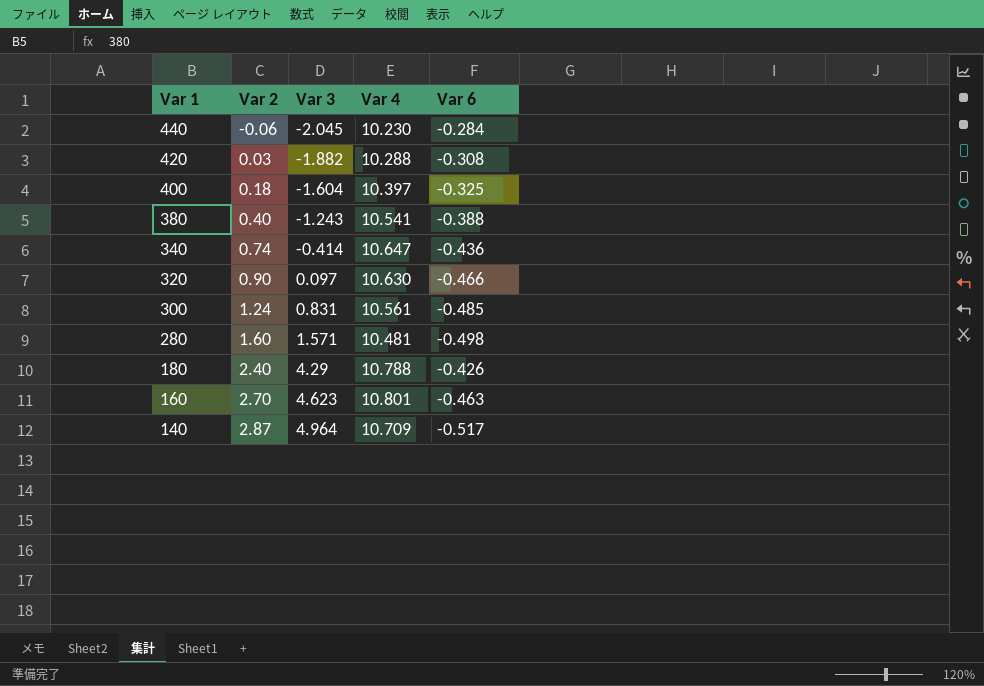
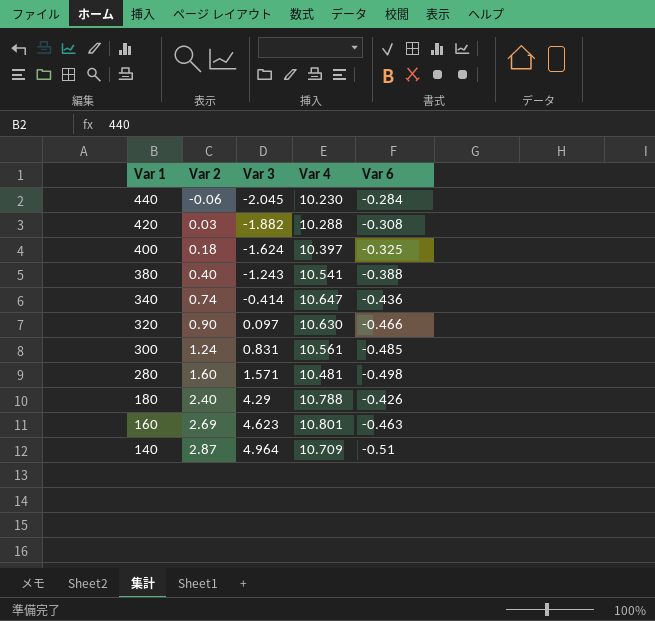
400 | Var 3: -1.604 -> -1.624
160 | Var 2: 2.70 -> 2.69
140 | Var 6: -0.517 -> -0.51

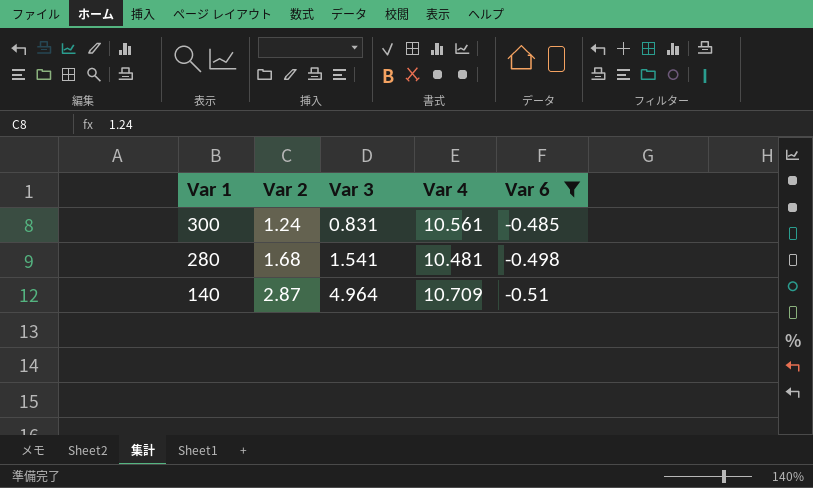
filter: none -> Var 6 <= -0.485
280 | Var 2: 1.60 -> 1.68
280 | Var 3: 1.571 -> 1.541

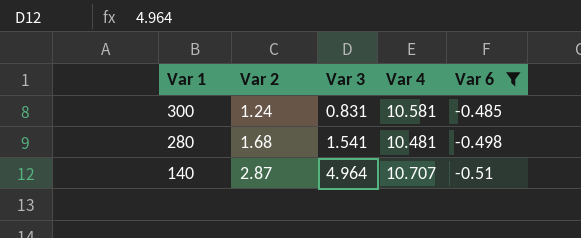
300 | Var 4: 10.561 -> 10.581
140 | Var 4: 10.709 -> 10.707

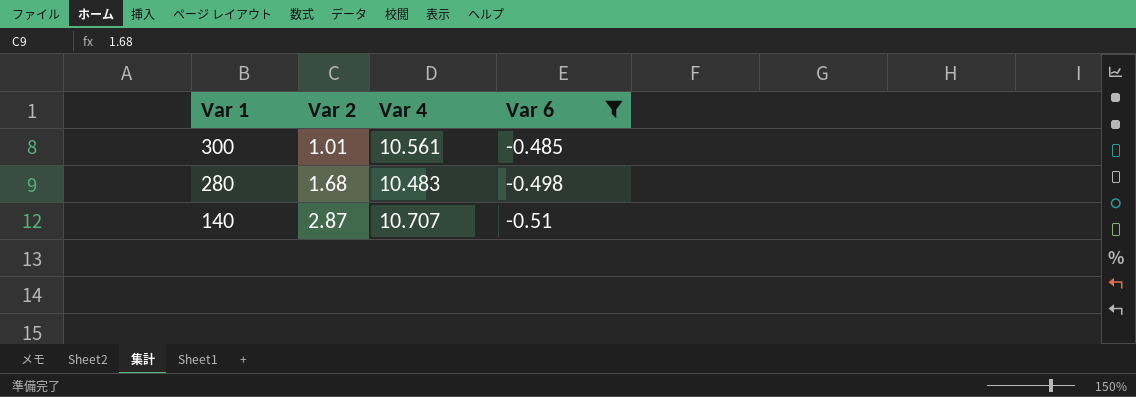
column Var 3 | position: 3 -> none
300 | Var 2: 1.24 -> 1.01
300 | Var 4: 10.581 -> 10.561
280 | Var 4: 10.481 -> 10.483

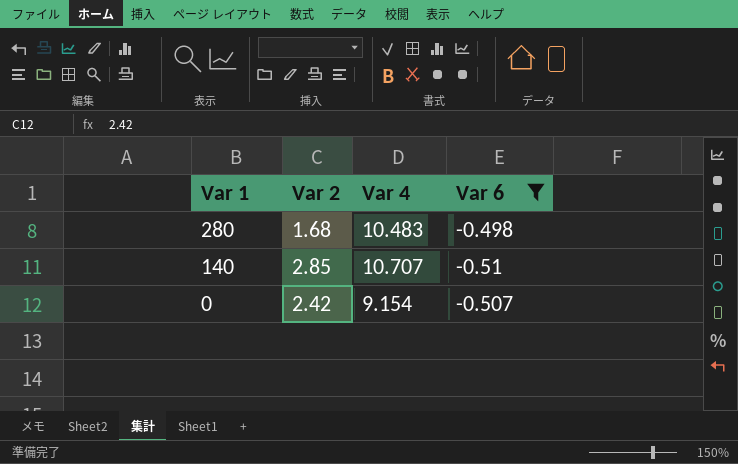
row 300: 1.01 | 10.561 | -0.485 -> none
140 | Var 2: 2.87 -> 2.85
row 0: none -> 2.42 | 9.154 | -0.507

